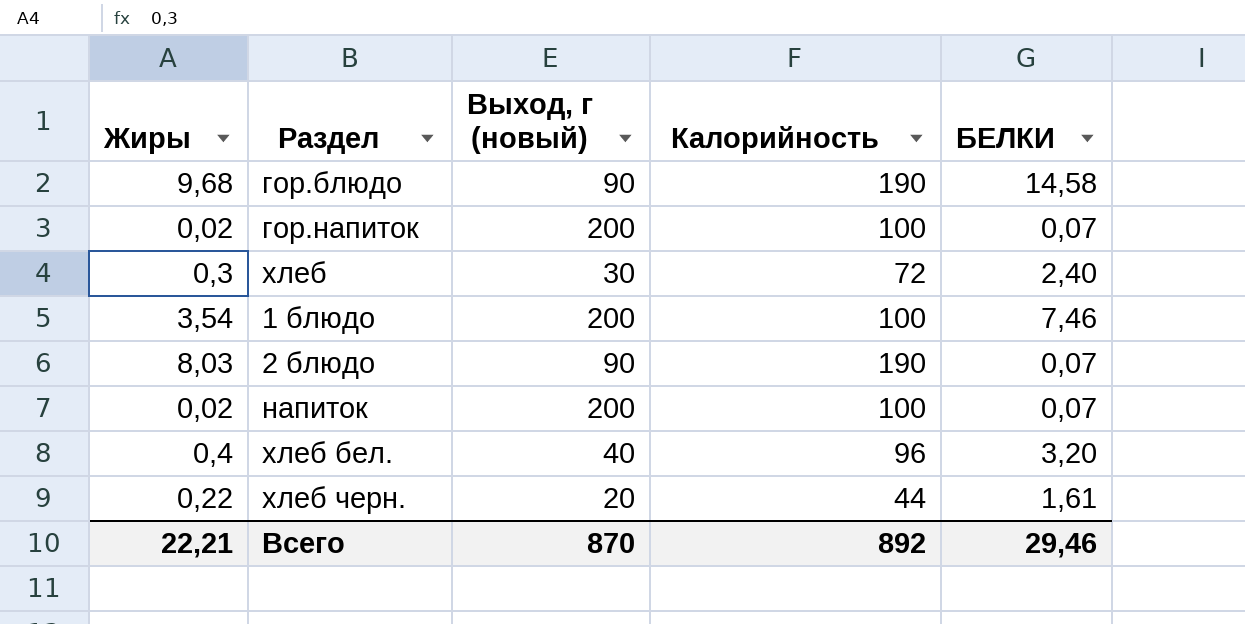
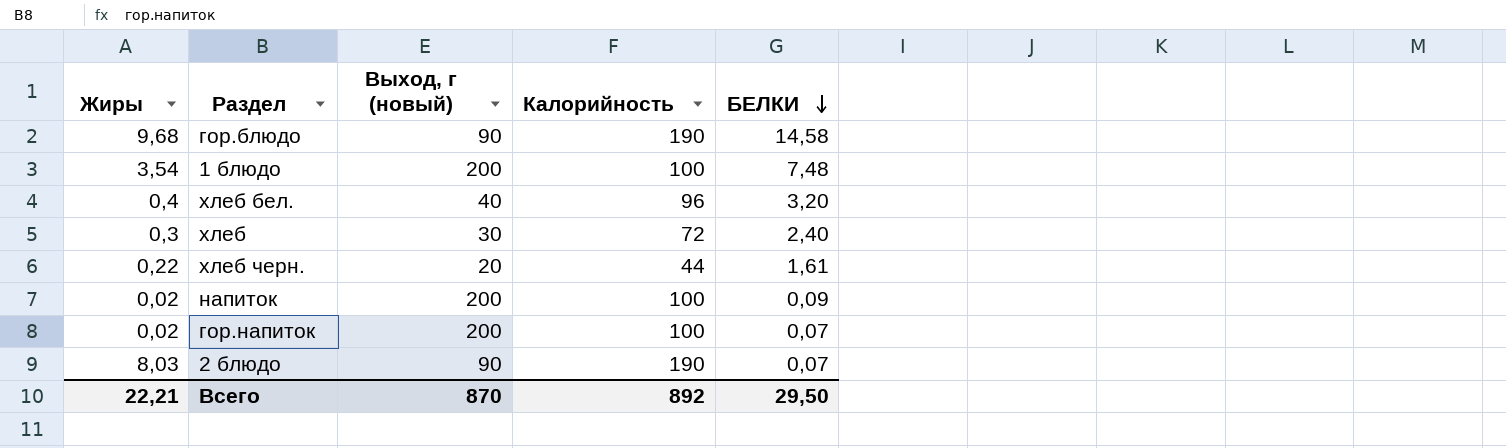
row order: none -> БЕЛКИ descending
1 блюдо | БЕЛКИ: 7,46 -> 7,48
напиток | БЕЛКИ: 0,07 -> 0,09
Всего | БЕЛКИ: 29,46 -> 29,50

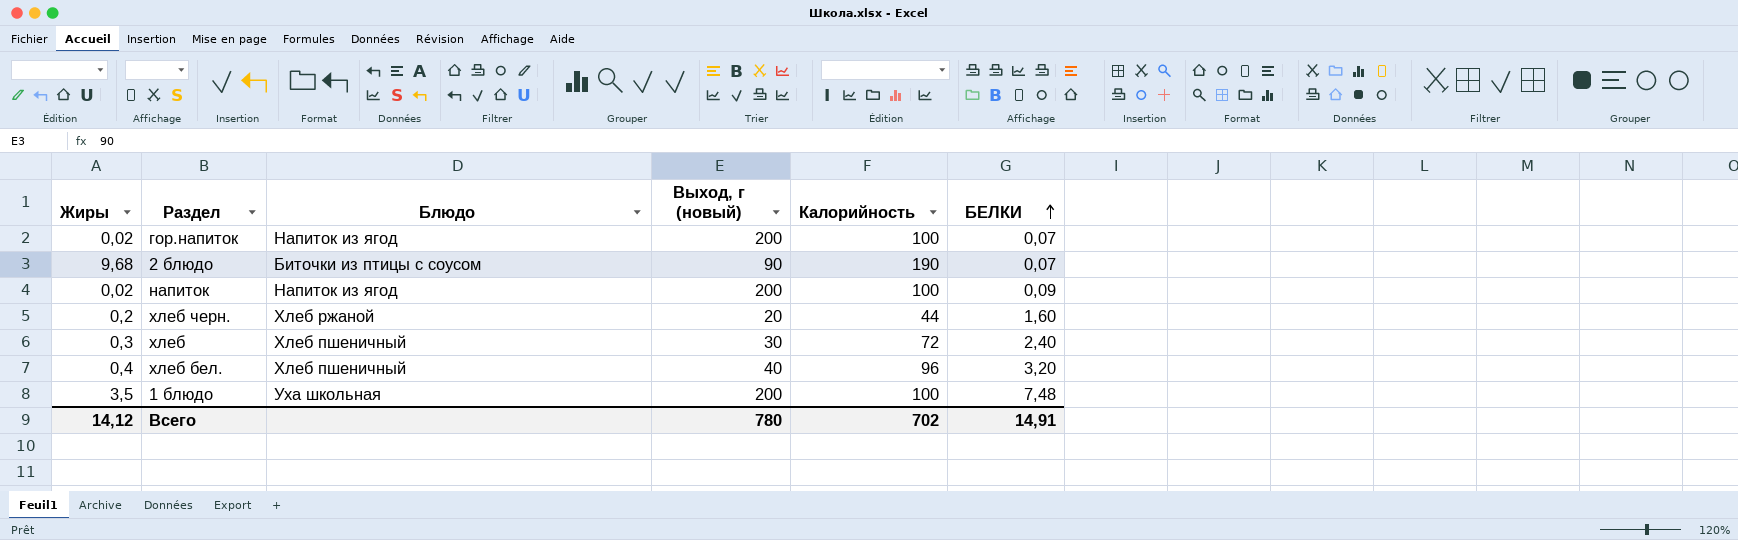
row order: БЕЛКИ descending -> БЕЛКИ ascending
column Блюдо | position: none -> 3
row гор.блюдо: 9,68 | 90 | 190 | 14,58 -> none
2 блюдо | Жиры: 8,03 -> 9,68
хлеб черн. | Жиры: 0,22 -> 0,2
хлеб черн. | БЕЛКИ: 1,61 -> 1,60
1 блюдо | Жиры: 3,54 -> 3,5
Всего | Жиры: 22,21 -> 14,12
Всего | Выход, г (новый): 870 -> 780
Всего | Калорийность: 892 -> 702
Всего | БЕЛКИ: 29,50 -> 14,91

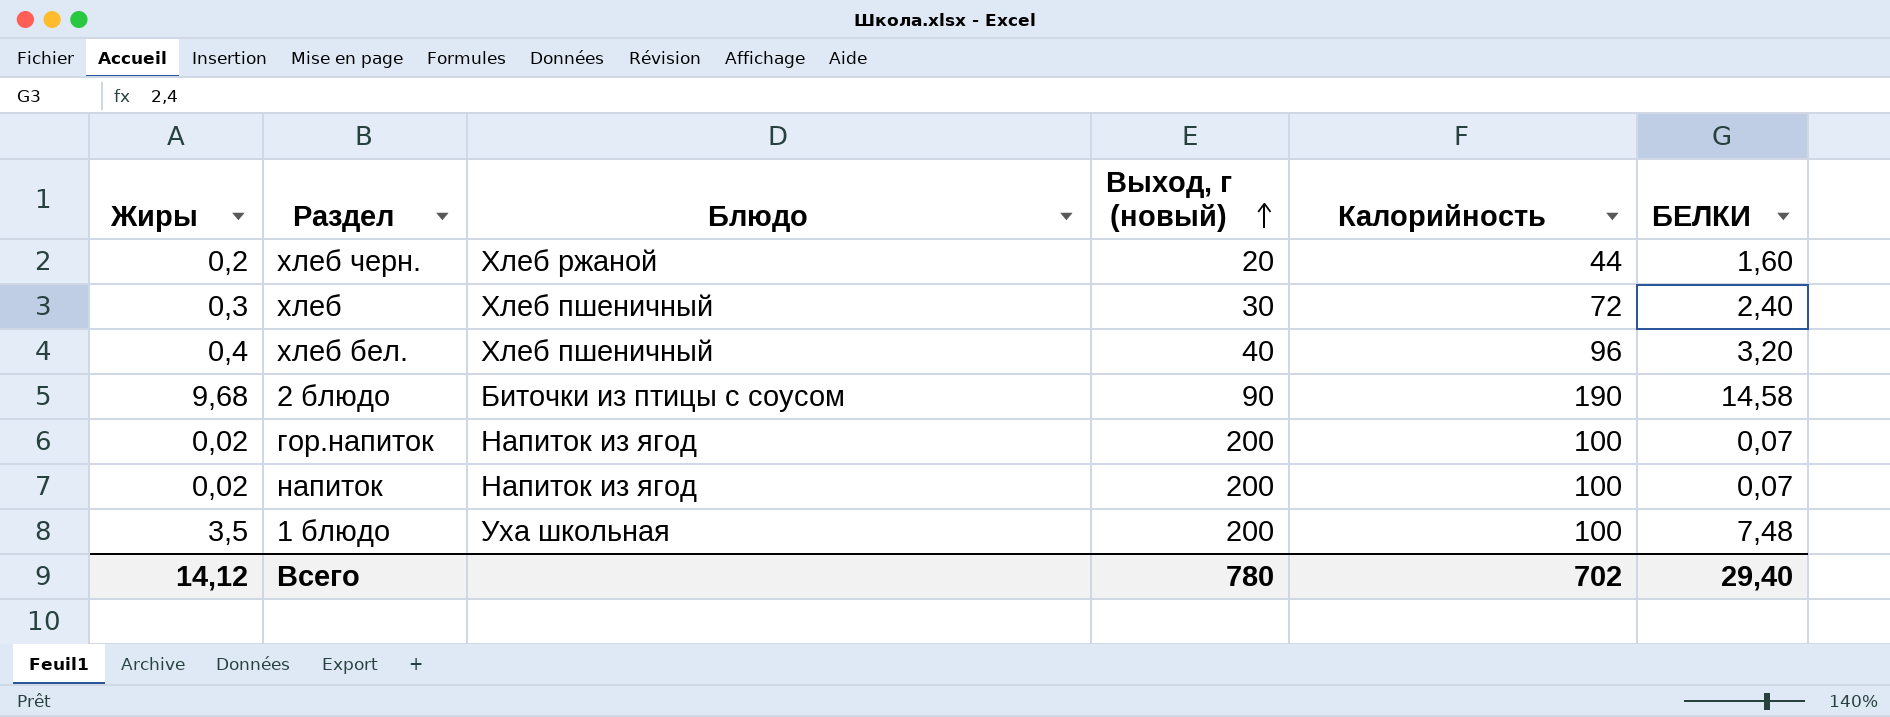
row order: БЕЛКИ ascending -> Выход, г (новый) ascending
2 блюдо | БЕЛКИ: 0,07 -> 14,58
напиток | БЕЛКИ: 0,09 -> 0,07
Всего | БЕЛКИ: 14,91 -> 29,40

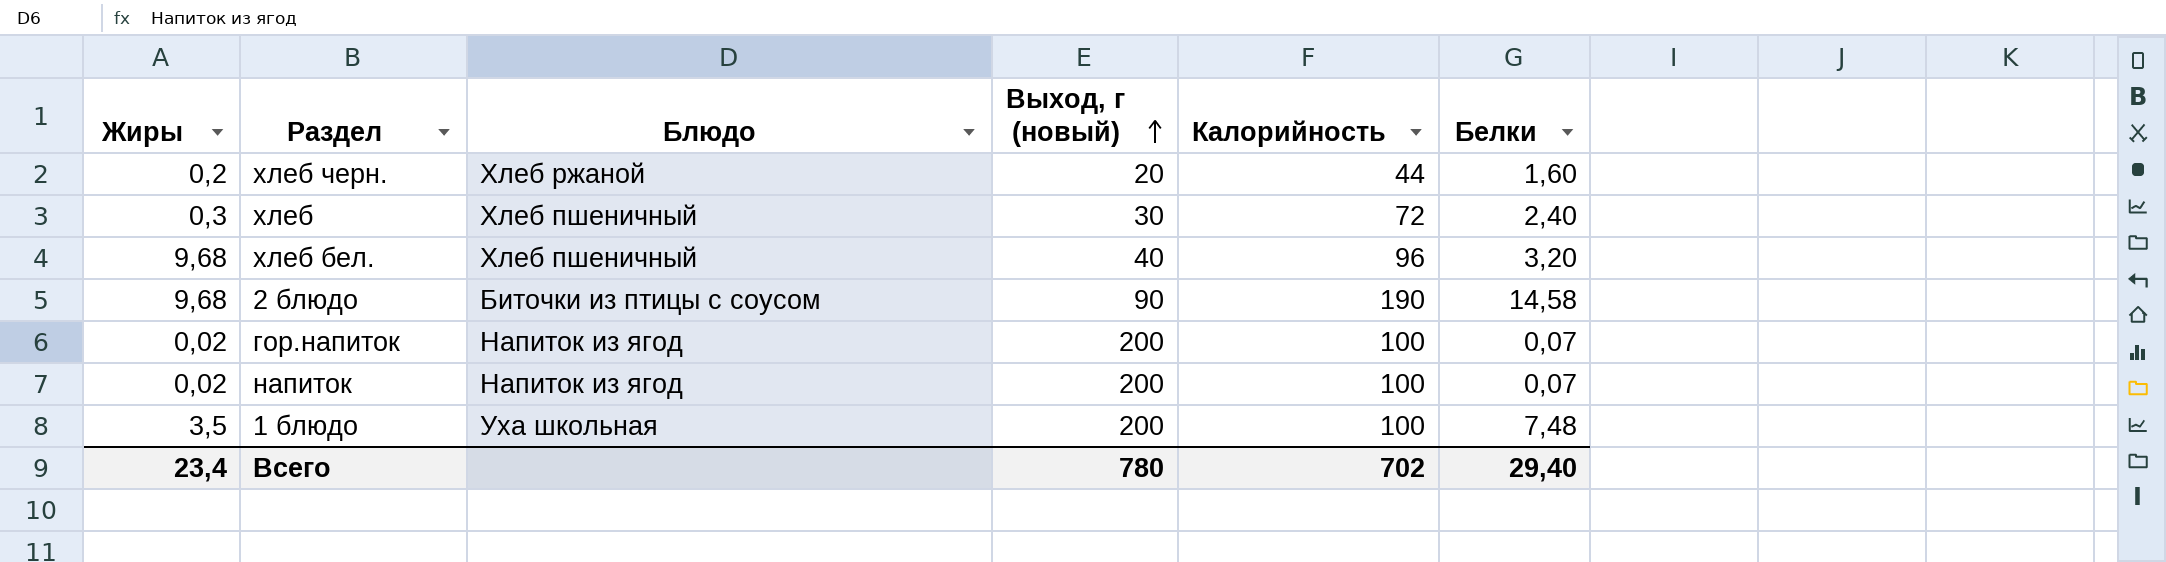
column name: БЕЛКИ -> Белки
хлеб бел. | Жиры: 0,4 -> 9,68
Всего | Жиры: 14,12 -> 23,4

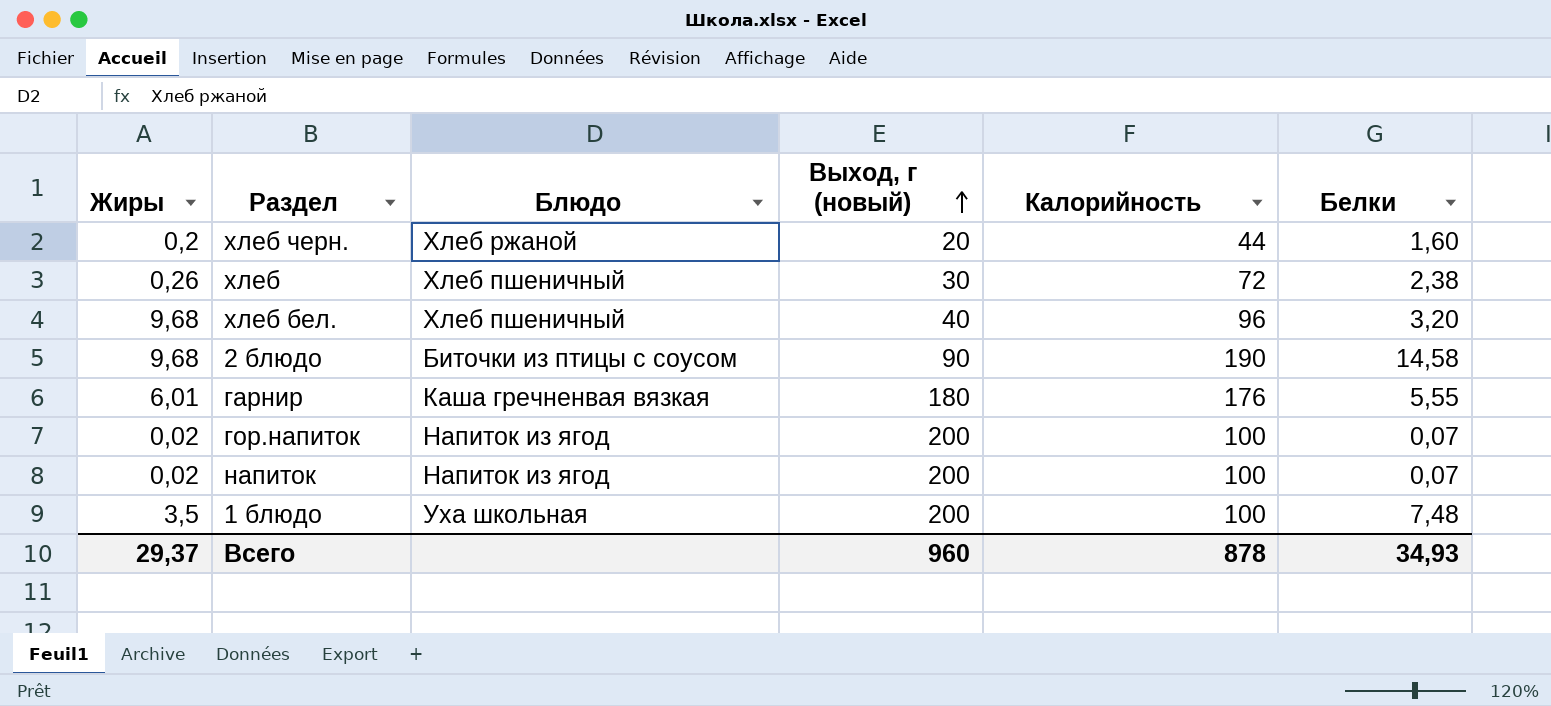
хлеб | Жиры: 0,3 -> 0,26
хлеб | Белки: 2,40 -> 2,38
row гарнир: none -> 6,01 | Каша гречненвая вязкая | 180 | 176 | 5,55
Всего | Жиры: 23,4 -> 29,37
Всего | Выход, г (новый): 780 -> 960
Всего | Калорийность: 702 -> 878
Всего | Белки: 29,40 -> 34,93

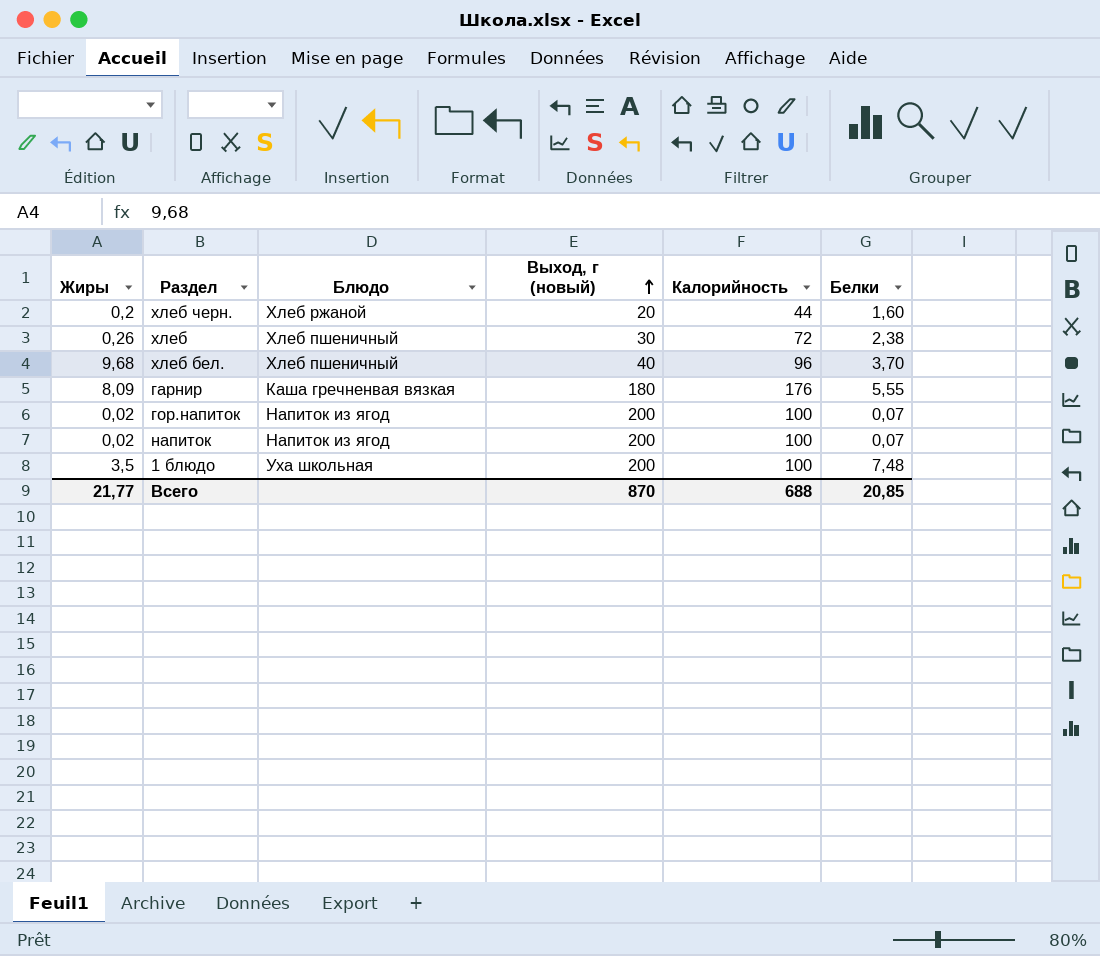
row 2 блюдо: 9,68 | Биточки из птицы с соусом | 90 | 190 | 14,58 -> none
хлеб бел. | Белки: 3,20 -> 3,70
гарнир | Жиры: 6,01 -> 8,09
Всего | Жиры: 29,37 -> 21,77
Всего | Выход, г (новый): 960 -> 870
Всего | Калорийность: 878 -> 688
Всего | Белки: 34,93 -> 20,85

